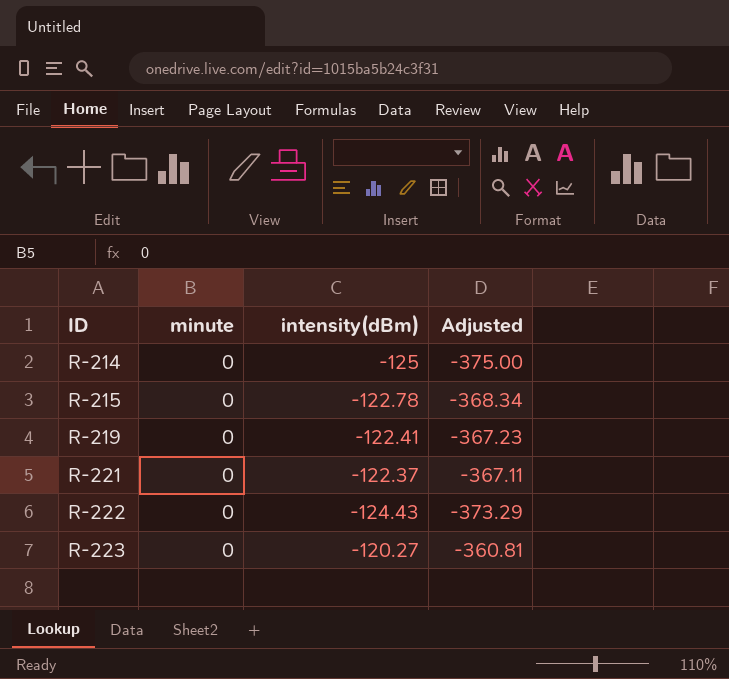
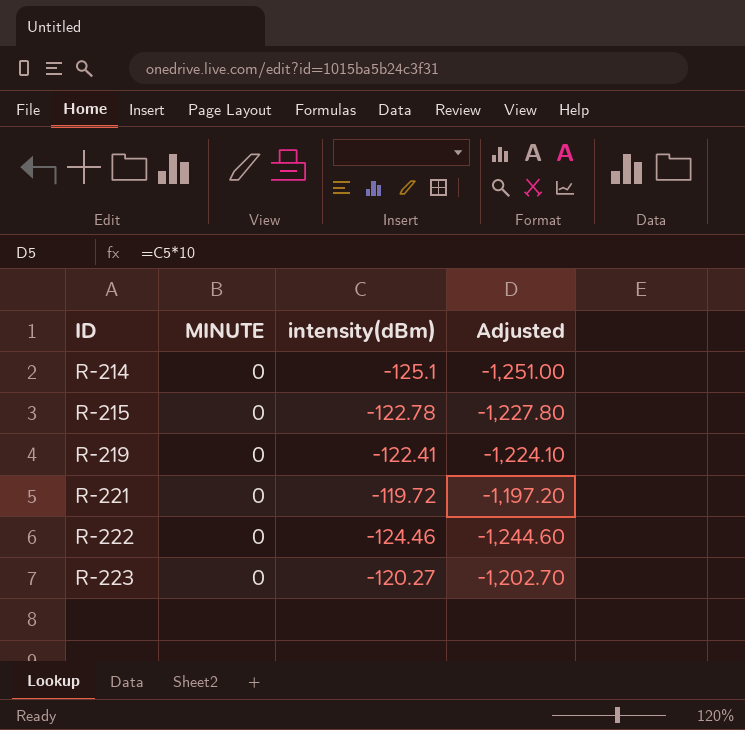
column name: minute -> MINUTE
column Adjusted | formula: [intensity(dBm)] * 3 -> [intensity(dBm)] * 10
R-214 | intensity(dBm): -125 -> -125.1
R-221 | intensity(dBm): -122.37 -> -119.72
R-222 | intensity(dBm): -124.43 -> -124.46

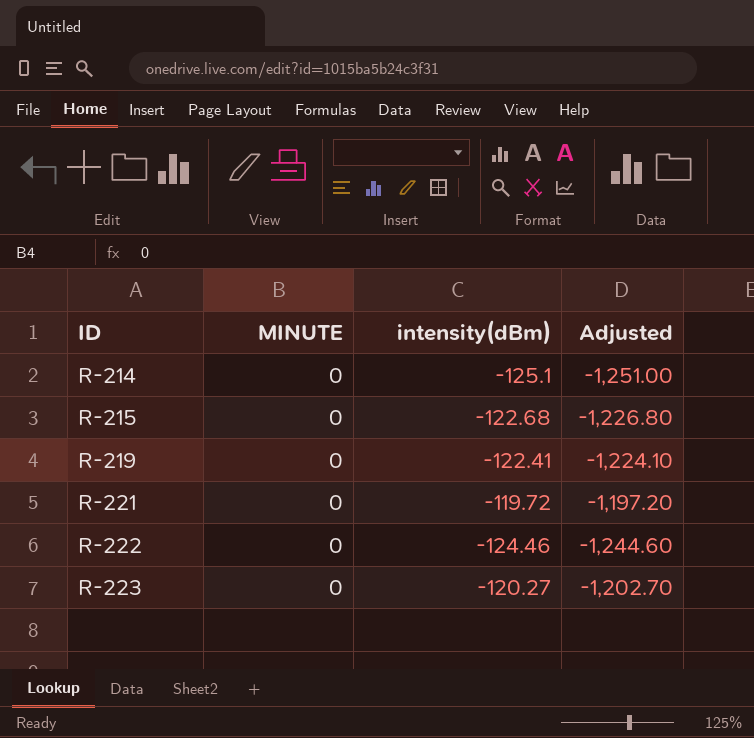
R-215 | intensity(dBm): -122.78 -> -122.68
R-215 | Adjusted: -1,227.80 -> -1,226.80

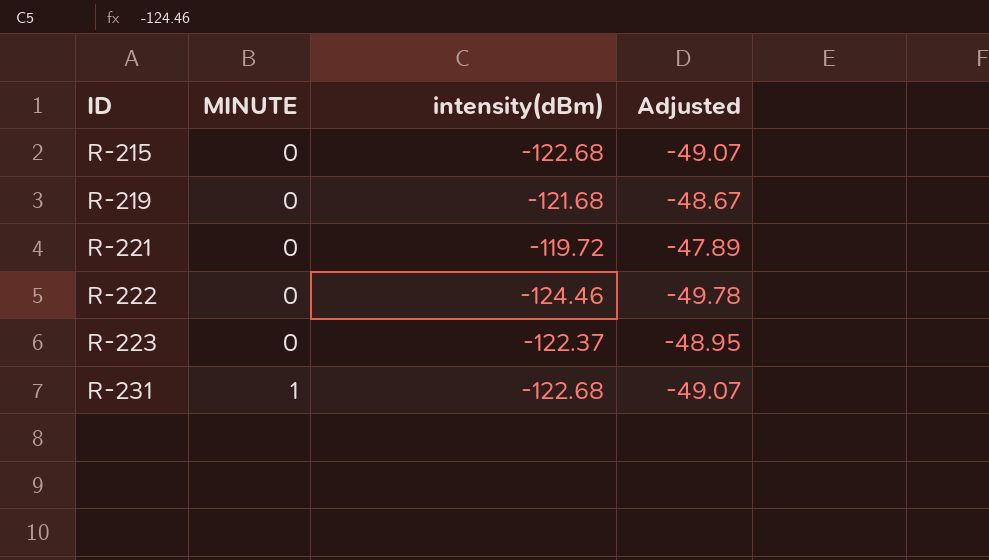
column Adjusted | formula: [intensity(dBm)] * 10 -> [intensity(dBm)] * 0.4
row R-214: 0 | -125.1 | -1,251.00 -> none
R-219 | intensity(dBm): -122.41 -> -121.68
R-223 | intensity(dBm): -120.27 -> -122.37
row R-231: none -> 1 | -122.68 | -49.07

